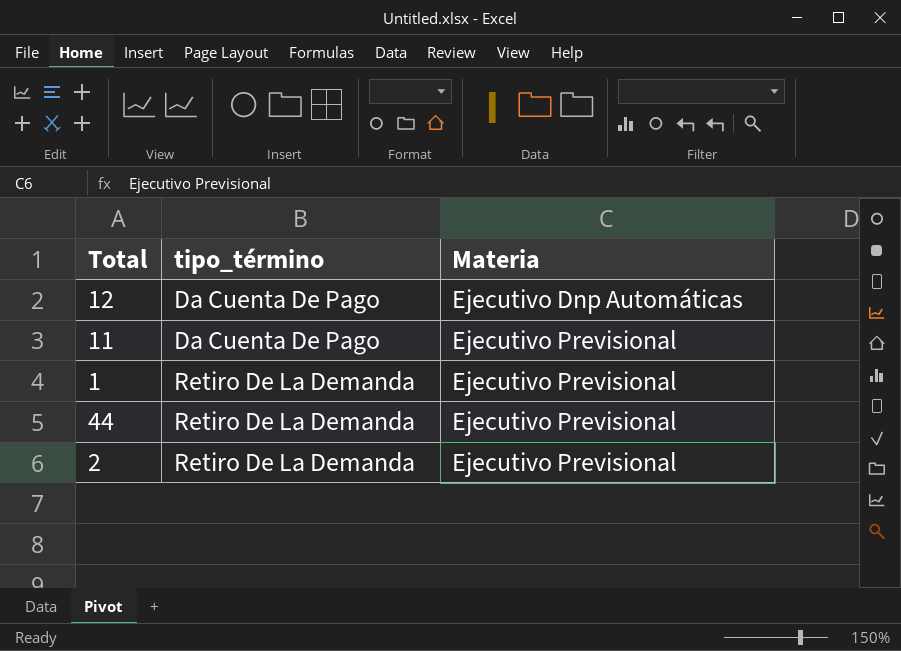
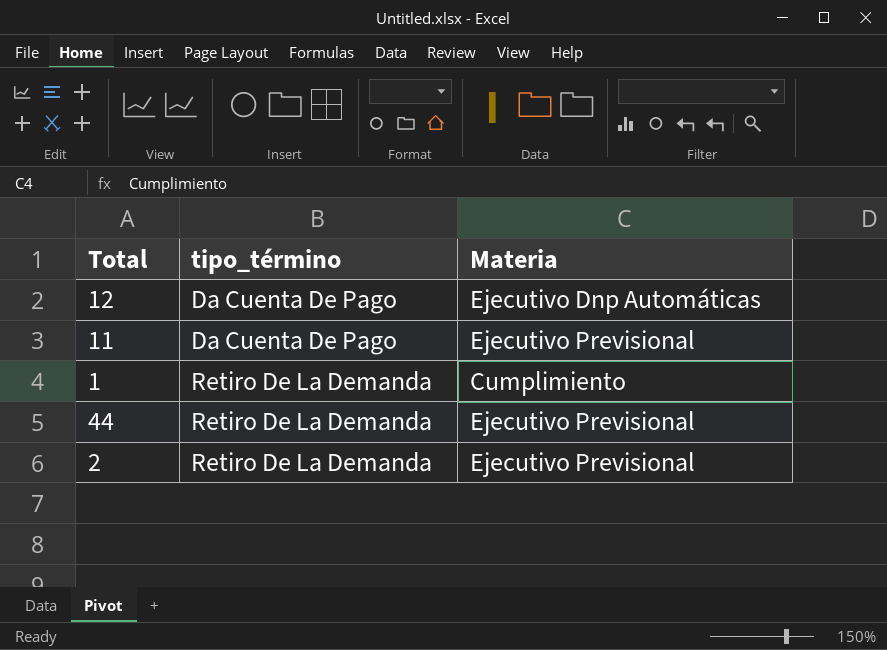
1 | Materia: Ejecutivo Previsional -> Cumplimiento

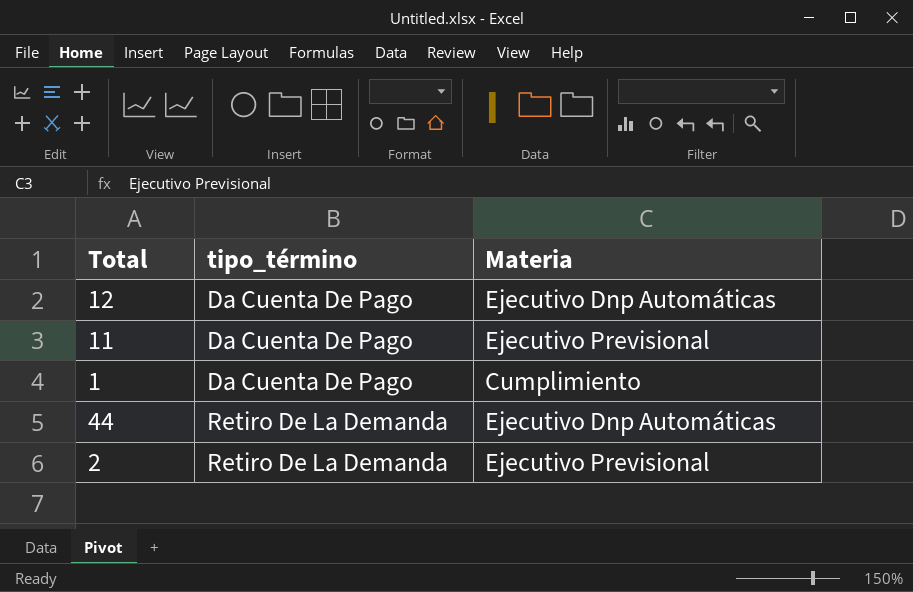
1 | tipo_término: Retiro De La Demanda -> Da Cuenta De Pago
44 | Materia: Ejecutivo Previsional -> Ejecutivo Dnp Automáticas

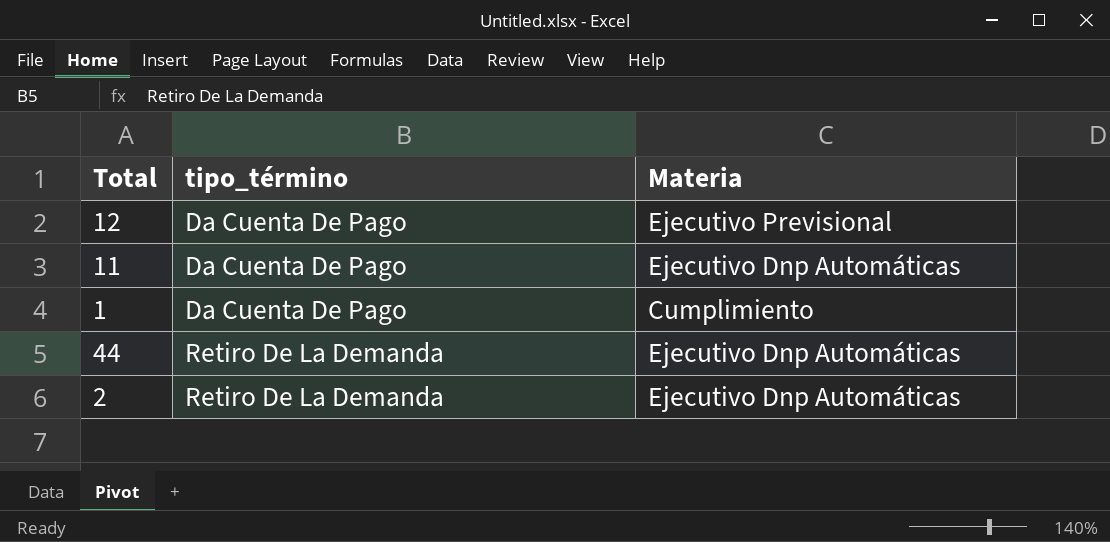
12 | Materia: Ejecutivo Dnp Automáticas -> Ejecutivo Previsional
11 | Materia: Ejecutivo Previsional -> Ejecutivo Dnp Automáticas
2 | Materia: Ejecutivo Previsional -> Ejecutivo Dnp Automáticas

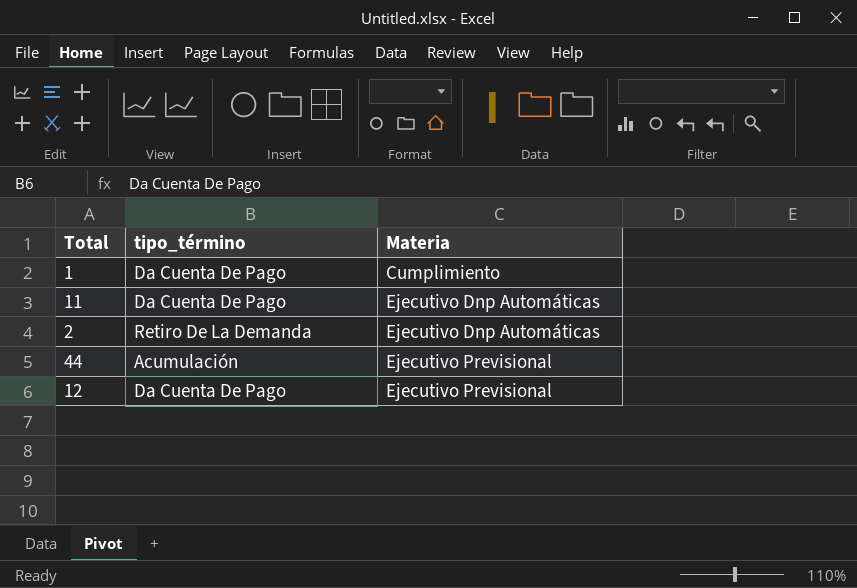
row order: tipo_término ascending -> Materia ascending
44 | tipo_término: Retiro De La Demanda -> Acumulación
44 | Materia: Ejecutivo Dnp Automáticas -> Ejecutivo Previsional

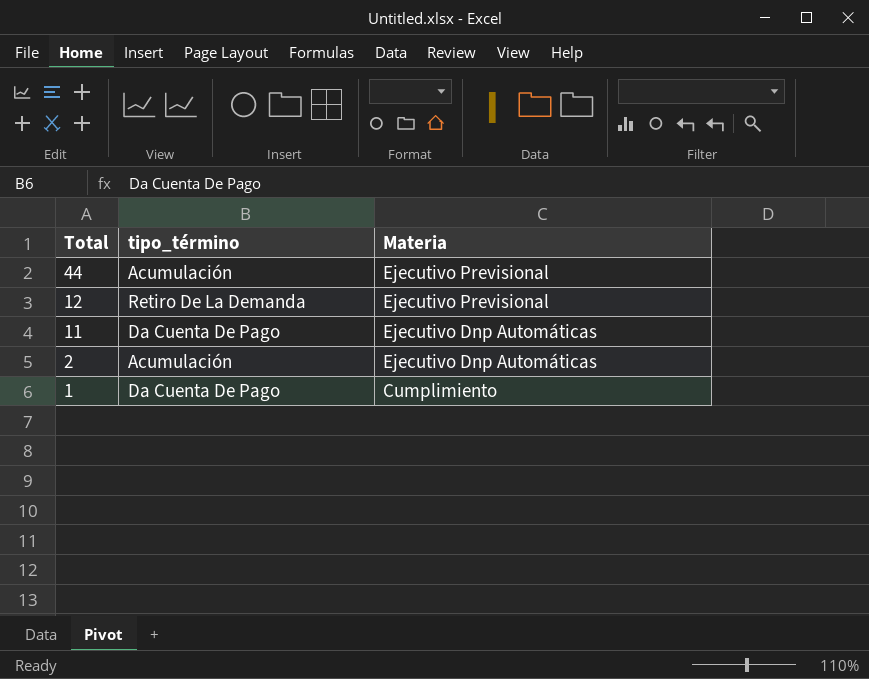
row order: Materia ascending -> Total descending
12 | tipo_término: Da Cuenta De Pago -> Retiro De La Demanda
2 | tipo_término: Retiro De La Demanda -> Acumulación

